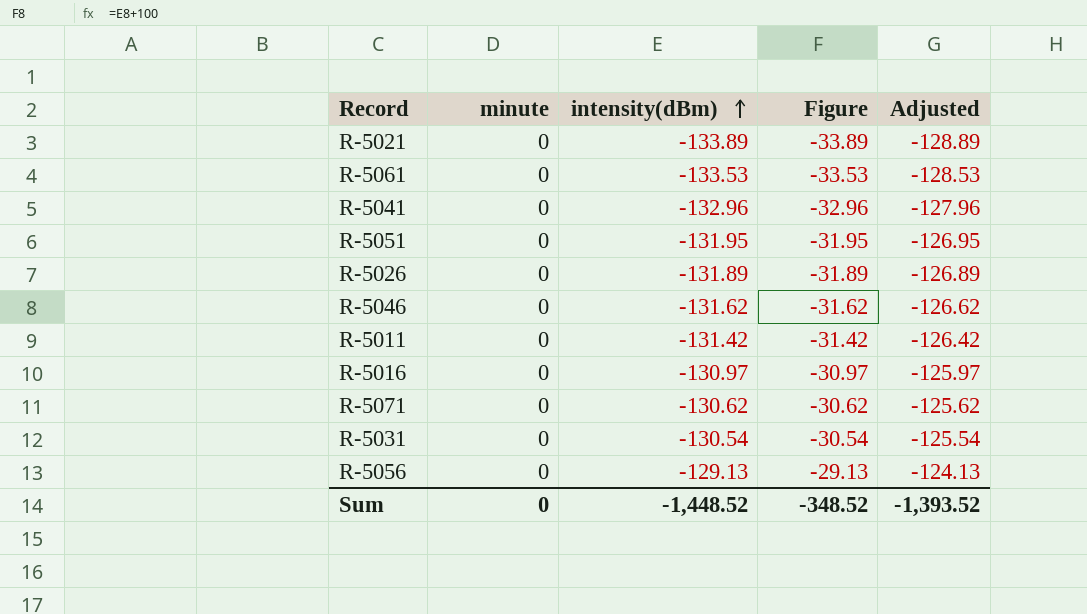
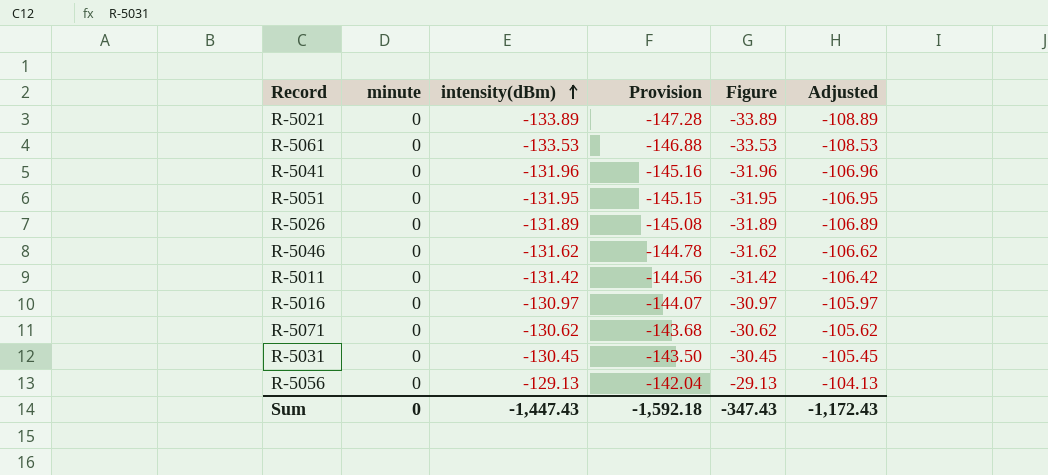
column Provision | formula: none -> [intensity(dBm)] * 1.1
column Adjusted | formula: [intensity(dBm)] + 5 -> [intensity(dBm)] + 25
R-5041 | intensity(dBm): -132.96 -> -131.96
R-5041 | Figure: -32.96 -> -31.96
R-5031 | intensity(dBm): -130.54 -> -130.45
R-5031 | Figure: -30.54 -> -30.45
Sum | intensity(dBm): -1,448.52 -> -1,447.43
Sum | Figure: -348.52 -> -347.43
Sum | Adjusted: -1,393.52 -> -1,172.43

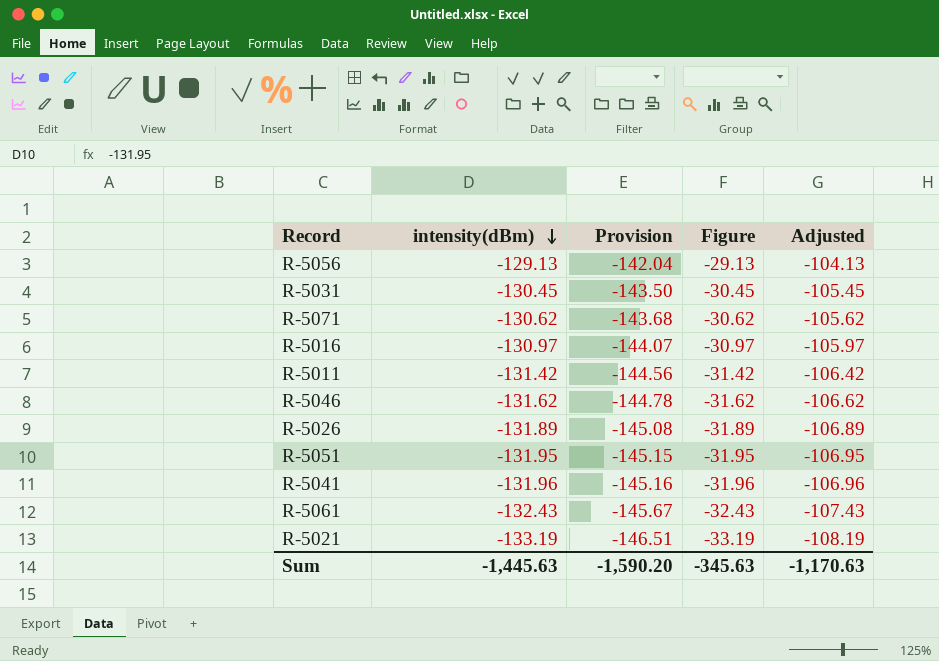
row order: intensity(dBm) ascending -> intensity(dBm) descending
column minute | position: 2 -> none
R-5061 | intensity(dBm): -133.53 -> -132.43
R-5061 | Provision: -146.88 -> -145.67
R-5061 | Figure: -33.53 -> -32.43
R-5061 | Adjusted: -108.53 -> -107.43
R-5021 | intensity(dBm): -133.89 -> -133.19
R-5021 | Provision: -147.28 -> -146.51
R-5021 | Figure: -33.89 -> -33.19
R-5021 | Adjusted: -108.89 -> -108.19
Sum | intensity(dBm): -1,447.43 -> -1,445.63
Sum | Provision: -1,592.18 -> -1,590.20
Sum | Figure: -347.43 -> -345.63
Sum | Adjusted: -1,172.43 -> -1,170.63

